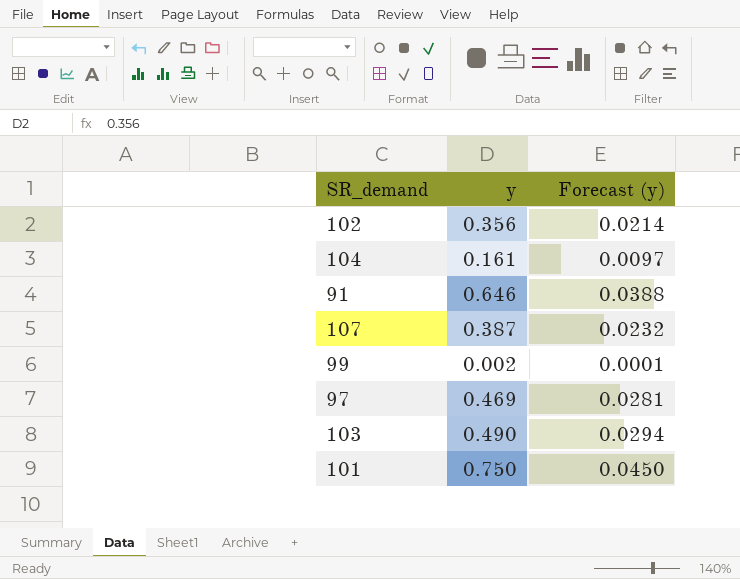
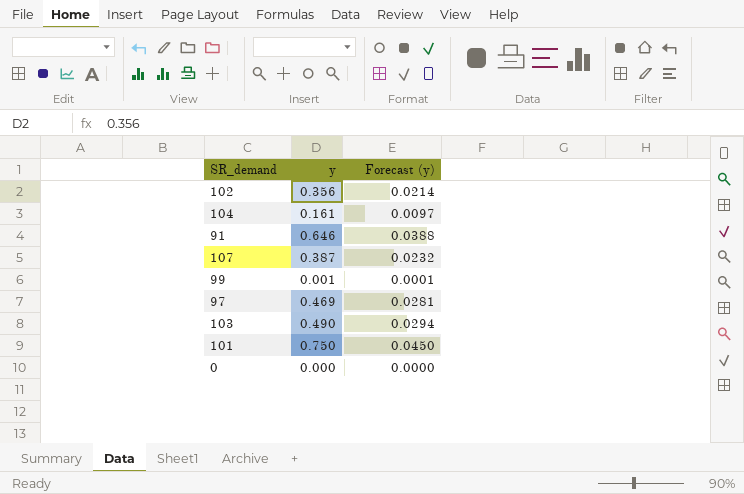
99 | y: 0.002 -> 0.001
row 0: none -> 0.000 | 0.0000

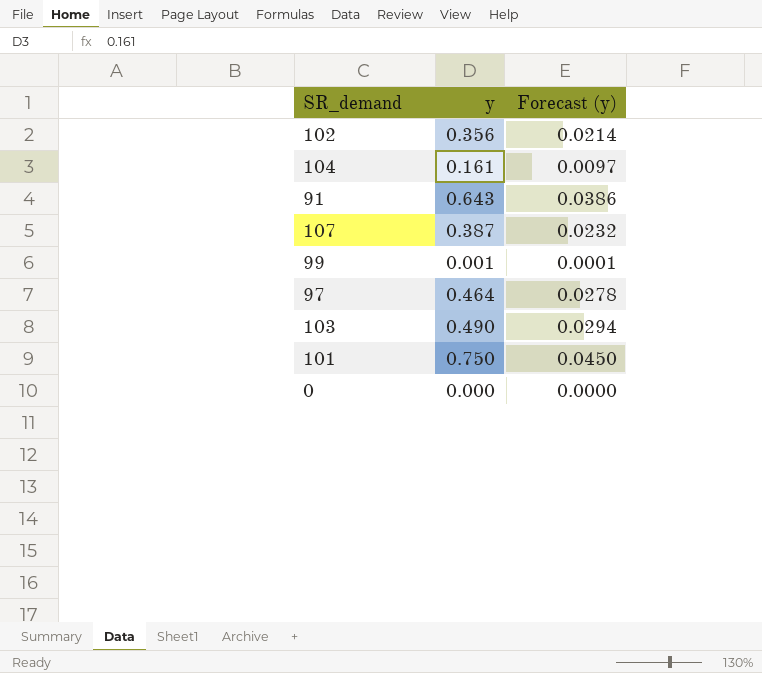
91 | y: 0.646 -> 0.643
91 | Forecast (y): 0.0388 -> 0.0386
97 | y: 0.469 -> 0.464
97 | Forecast (y): 0.0281 -> 0.0278

